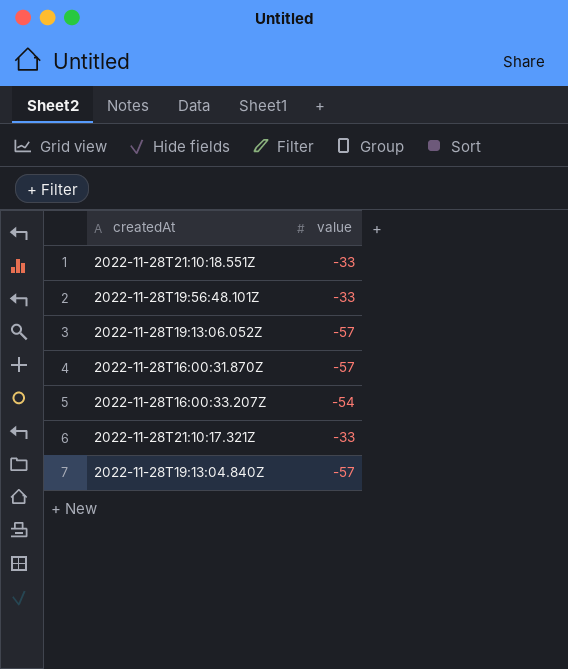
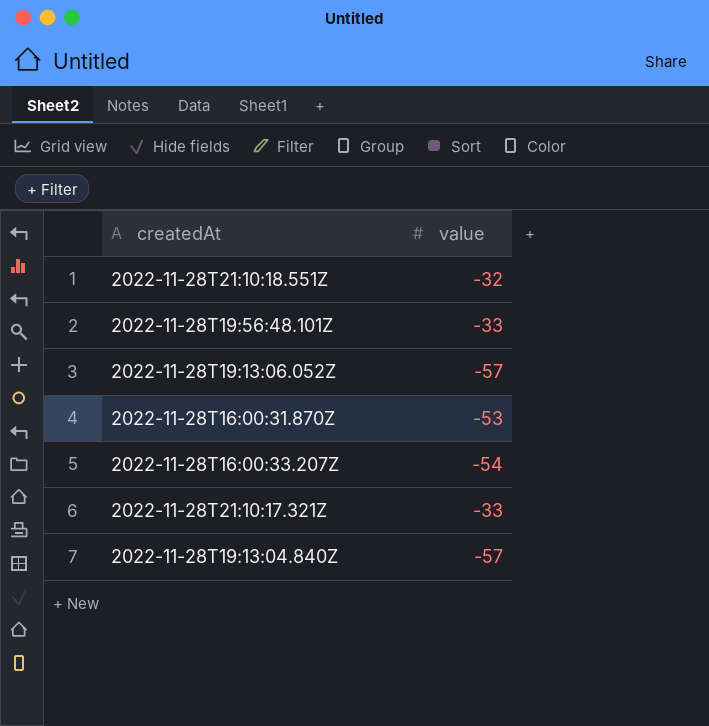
2022-11-28T21:10:18.551Z | value: -33 -> -32
2022-11-28T16:00:31.870Z | value: -57 -> -53

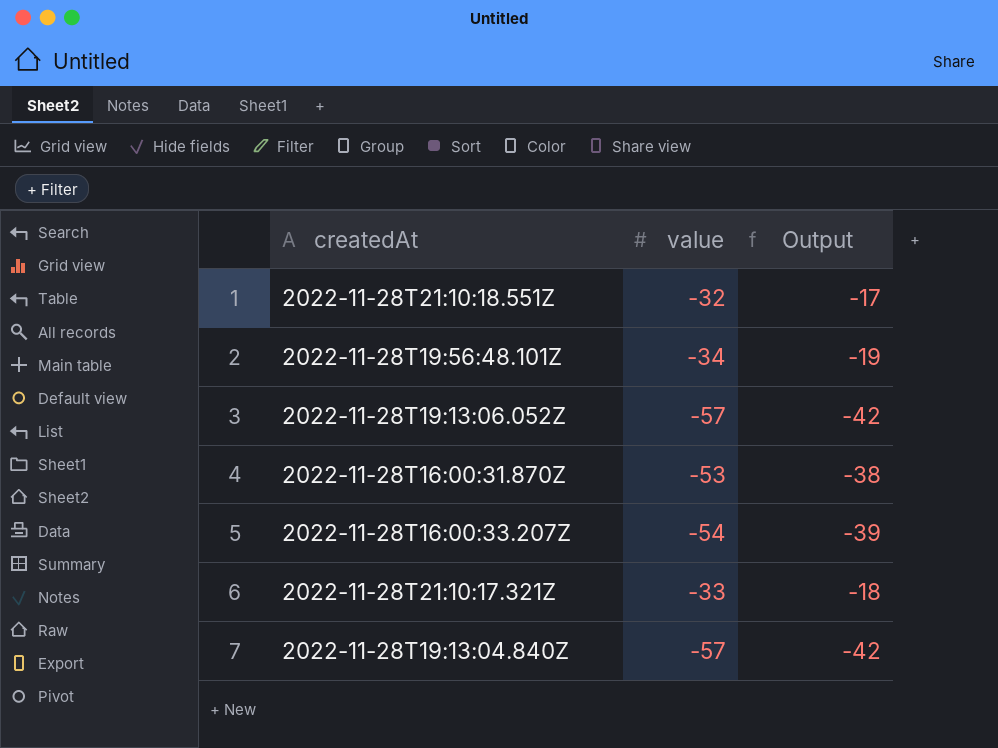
column Output | formula: none -> [value] + 15
2022-11-28T19:56:48.101Z | value: -33 -> -34

